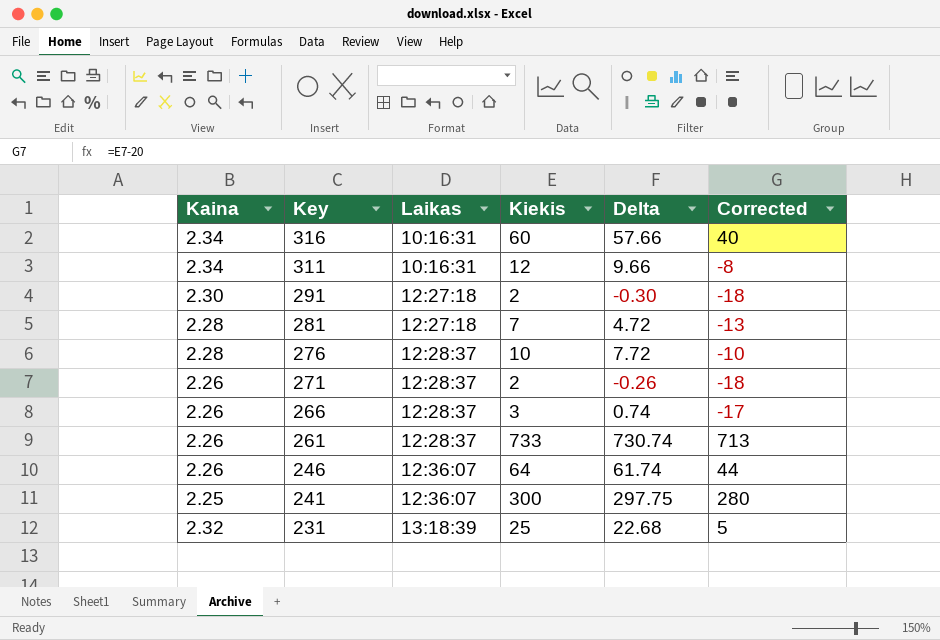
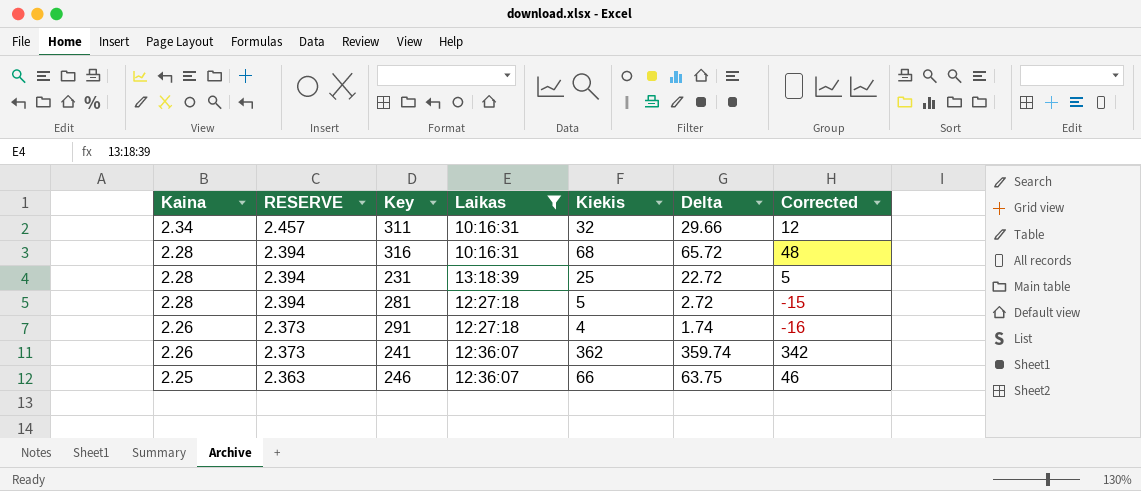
filter: none -> Laikas != 12:28:37
row order: Key descending -> Kaina descending
column RESERVE | formula: none -> [Kaina] * 1.05
311 | Kiekis: 12 -> 32
311 | Delta: 9.66 -> 29.66
311 | Corrected: -8 -> 12
316 | Kaina: 2.34 -> 2.28
316 | Kiekis: 60 -> 68
316 | Delta: 57.66 -> 65.72
316 | Corrected: 40 -> 48
231 | Kaina: 2.32 -> 2.28
231 | Delta: 22.68 -> 22.72
281 | Kiekis: 7 -> 5
281 | Delta: 4.72 -> 2.72
281 | Corrected: -13 -> -15
291 | Kaina: 2.30 -> 2.26
291 | Kiekis: 2 -> 4
291 | Delta: -0.30 -> 1.74
291 | Corrected: -18 -> -16
241 | Kaina: 2.25 -> 2.26
241 | Kiekis: 300 -> 362
241 | Delta: 297.75 -> 359.74
241 | Corrected: 280 -> 342
246 | Kaina: 2.26 -> 2.25
246 | Kiekis: 64 -> 66
246 | Delta: 61.74 -> 63.75
246 | Corrected: 44 -> 46

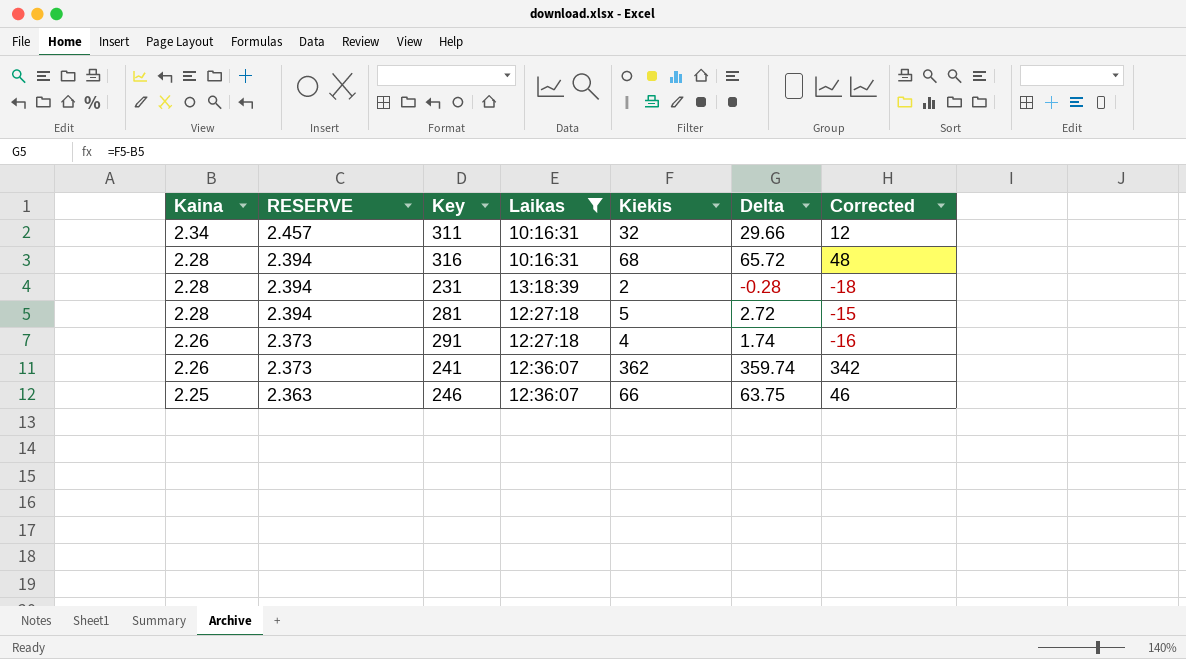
231 | Kiekis: 25 -> 2
231 | Delta: 22.72 -> -0.28
231 | Corrected: 5 -> -18

